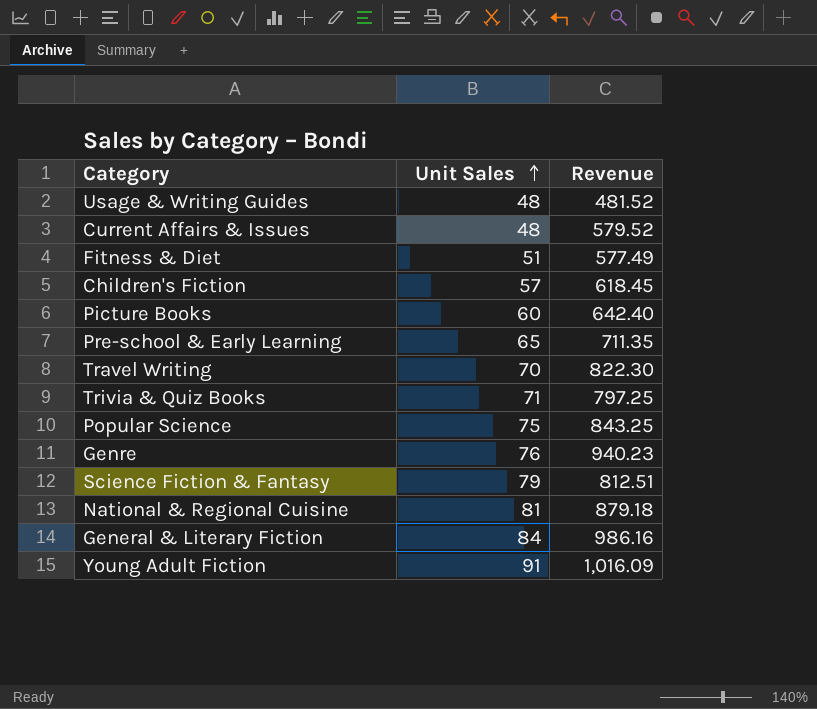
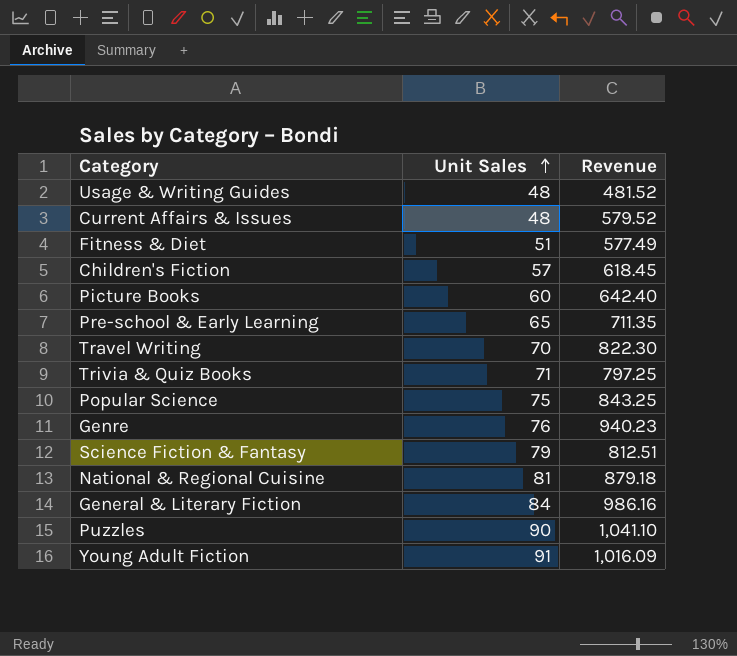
row Puzzles: none -> 90 | 1,041.10

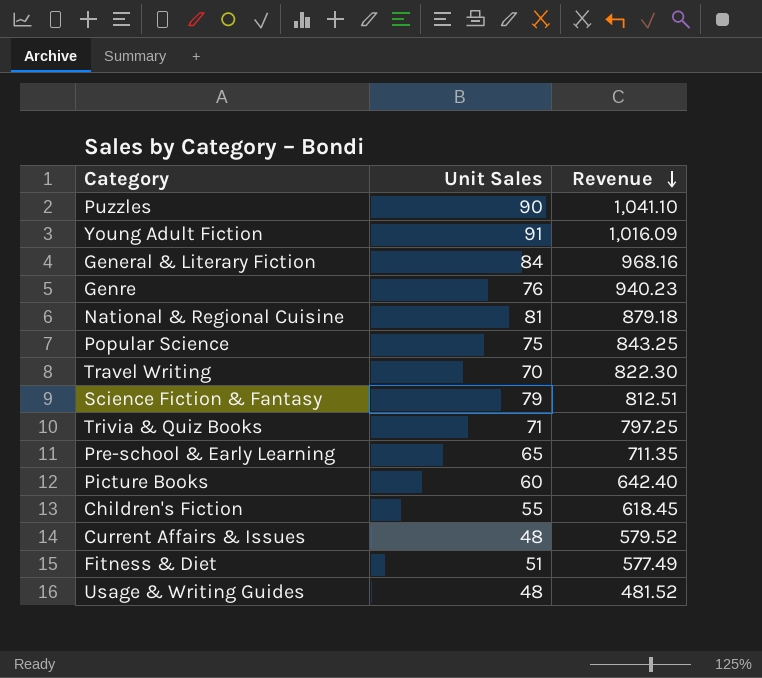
row order: Unit Sales ascending -> Revenue descending
General & Literary Fiction | Revenue: 986.16 -> 968.16
Children's Fiction | Unit Sales: 57 -> 55

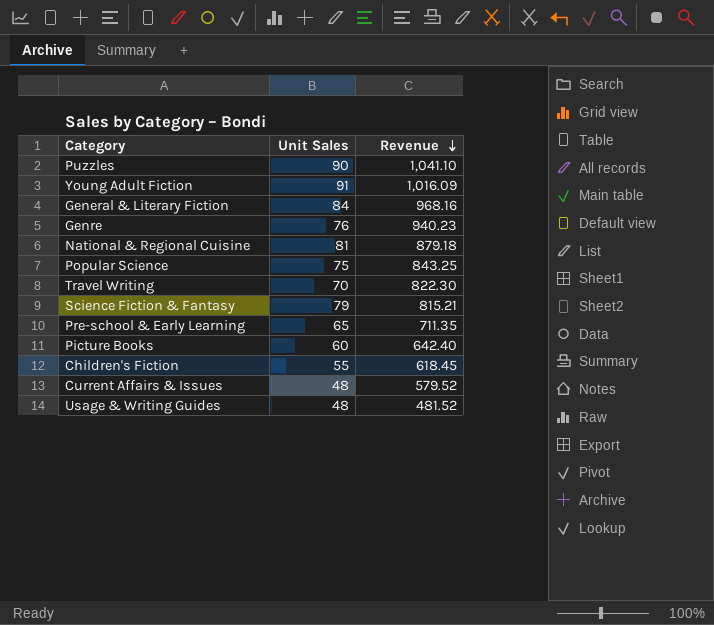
row Trivia & Quiz Books: 71 | 797.25 -> none
row Fitness & Diet: 51 | 577.49 -> none
Science Fiction & Fantasy | Revenue: 812.51 -> 815.21

